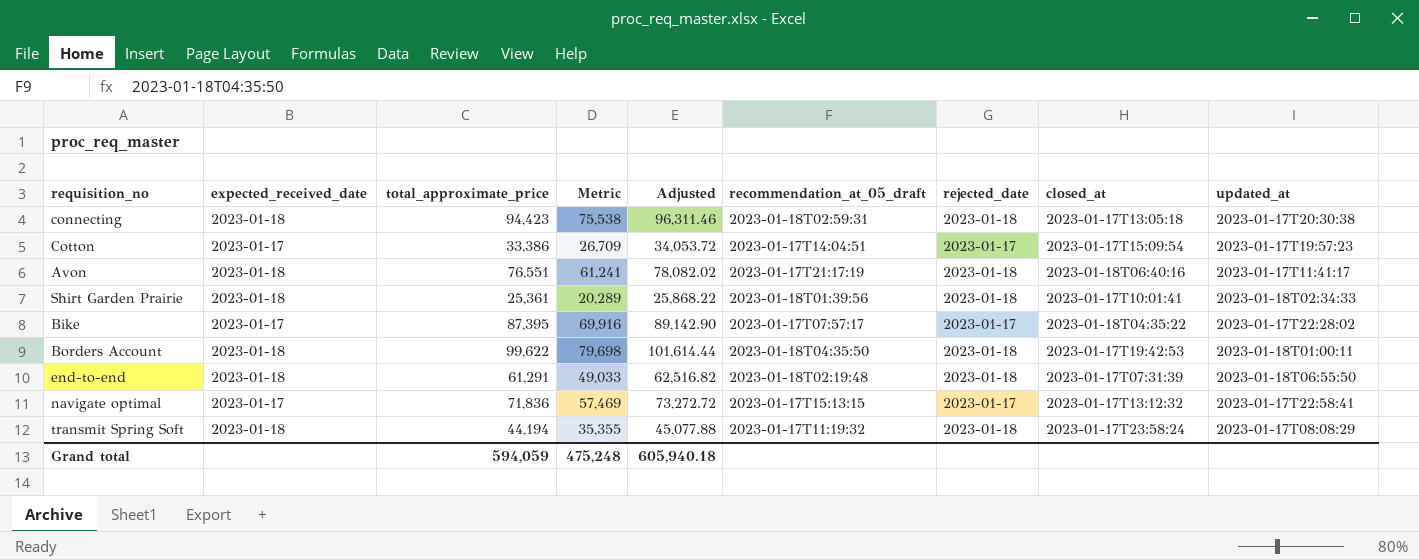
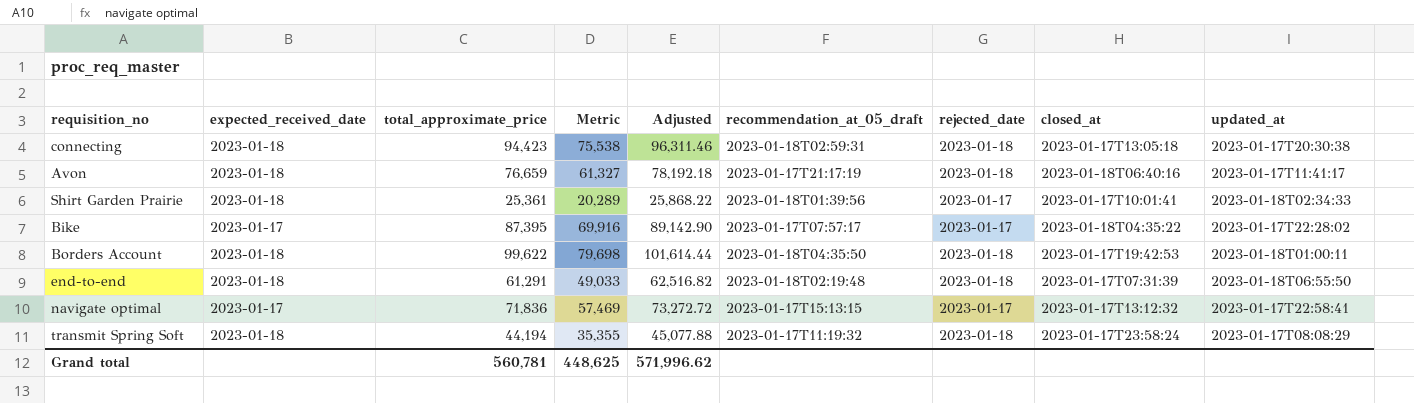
row Cotton: 2023-01-17 | 33,386 | 26,709 | 34,053.72 | 2023-01-17T14:04:51 | 2023-01-17 | 2023-01-17T15:09:54 | 2023-01-17T19:57:23 -> none
Avon | total_approximate_price: 76,551 -> 76,659
Avon | Metric: 61,241 -> 61,327
Avon | Adjusted: 78,082.02 -> 78,192.18
Shirt Garden Prairie | rejected_date: 2023-01-18 -> 2023-01-17
Grand total | total_approximate_price: 594,059 -> 560,781
Grand total | Metric: 475,248 -> 448,625
Grand total | Adjusted: 605,940.18 -> 571,996.62

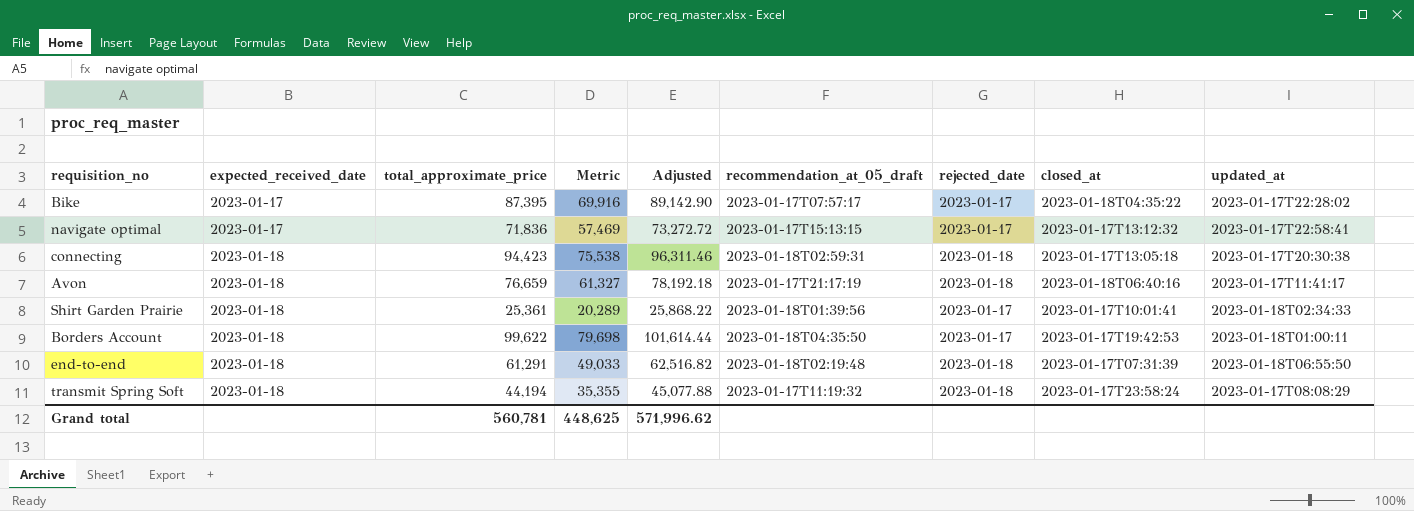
row order: none -> expected_received_date ascending
Borders Account | rejected_date: 2023-01-18 -> 2023-01-17

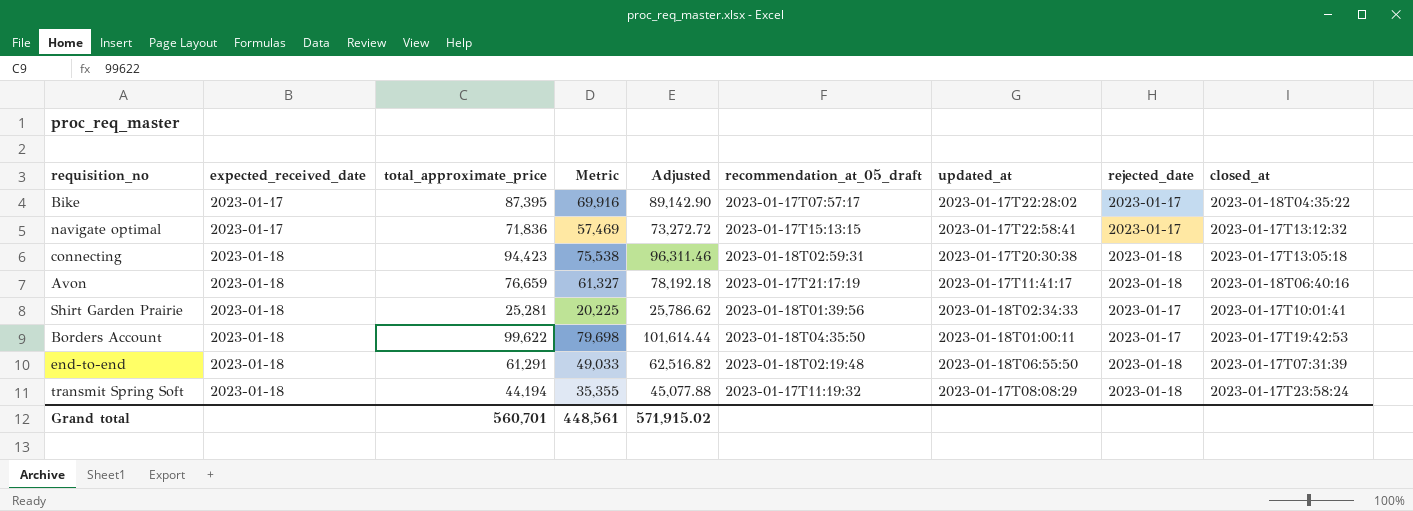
column updated_at | position: 9 -> 7
Shirt Garden Prairie | total_approximate_price: 25,361 -> 25,281
Shirt Garden Prairie | Metric: 20,289 -> 20,225
Shirt Garden Prairie | Adjusted: 25,868.22 -> 25,786.62
Grand total | total_approximate_price: 560,781 -> 560,701
Grand total | Metric: 448,625 -> 448,561
Grand total | Adjusted: 571,996.62 -> 571,915.02

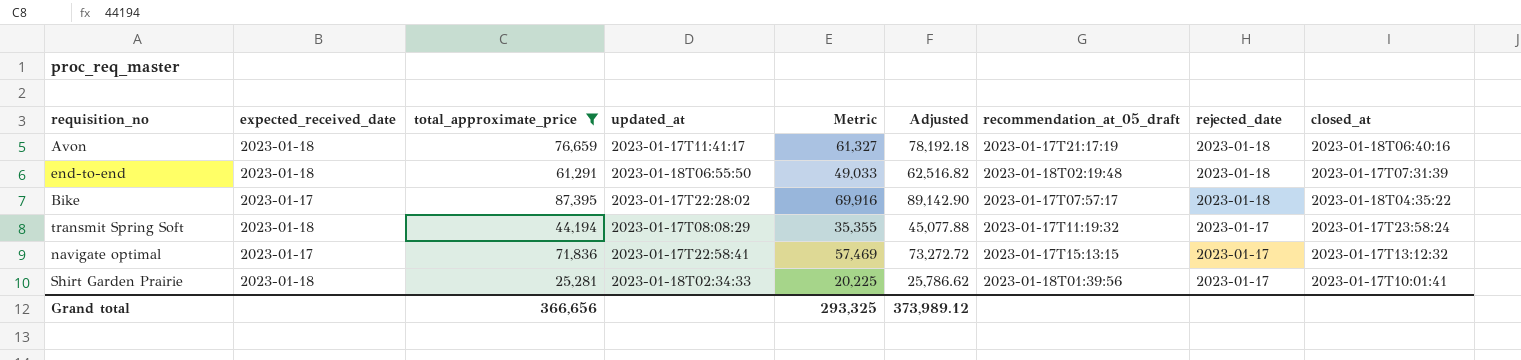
filter: none -> total_approximate_price <= 87,395
row order: expected_received_date ascending -> rejected_date descending
column updated_at | position: 7 -> 4
Bike | rejected_date: 2023-01-17 -> 2023-01-18
transmit Spring Soft | rejected_date: 2023-01-18 -> 2023-01-17
Grand total | total_approximate_price: 560,701 -> 366,656
Grand total | Metric: 448,561 -> 293,325
Grand total | Adjusted: 571,915.02 -> 373,989.12

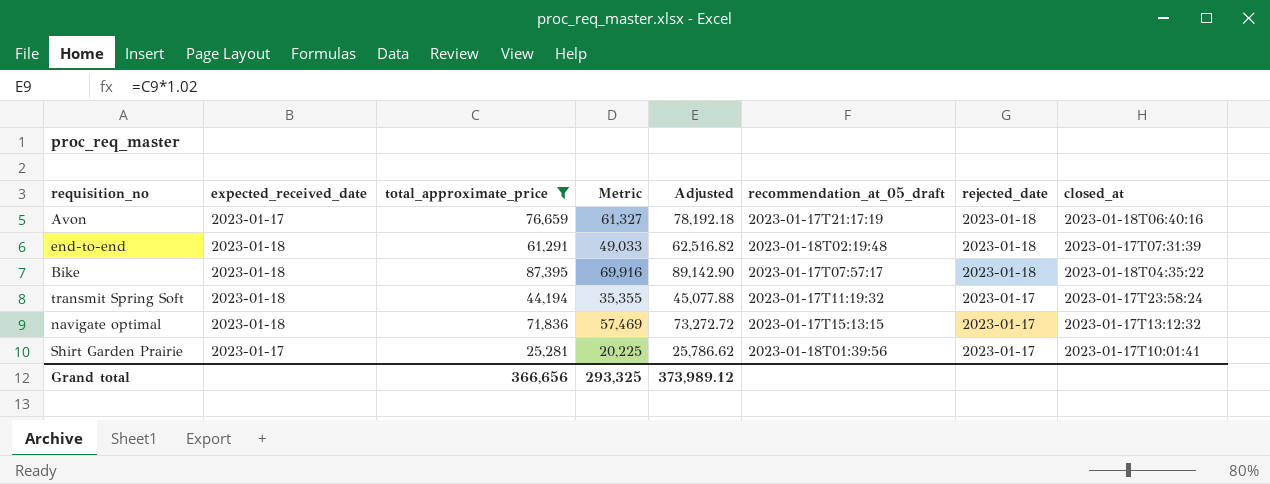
column updated_at | position: 4 -> none
Avon | expected_received_date: 2023-01-18 -> 2023-01-17
Bike | expected_received_date: 2023-01-17 -> 2023-01-18
navigate optimal | expected_received_date: 2023-01-17 -> 2023-01-18
Shirt Garden Prairie | expected_received_date: 2023-01-18 -> 2023-01-17

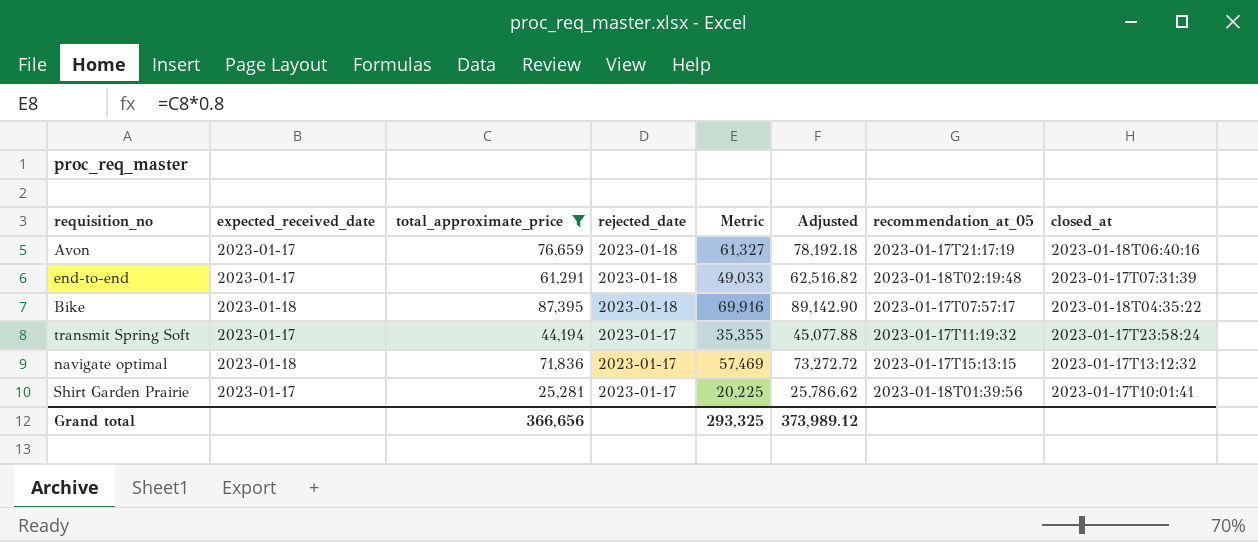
column rejected_date | position: 7 -> 4
column name: recommendation_at_05_draft -> recommendation_at_05
end-to-end | expected_received_date: 2023-01-18 -> 2023-01-17
transmit Spring Soft | expected_received_date: 2023-01-18 -> 2023-01-17

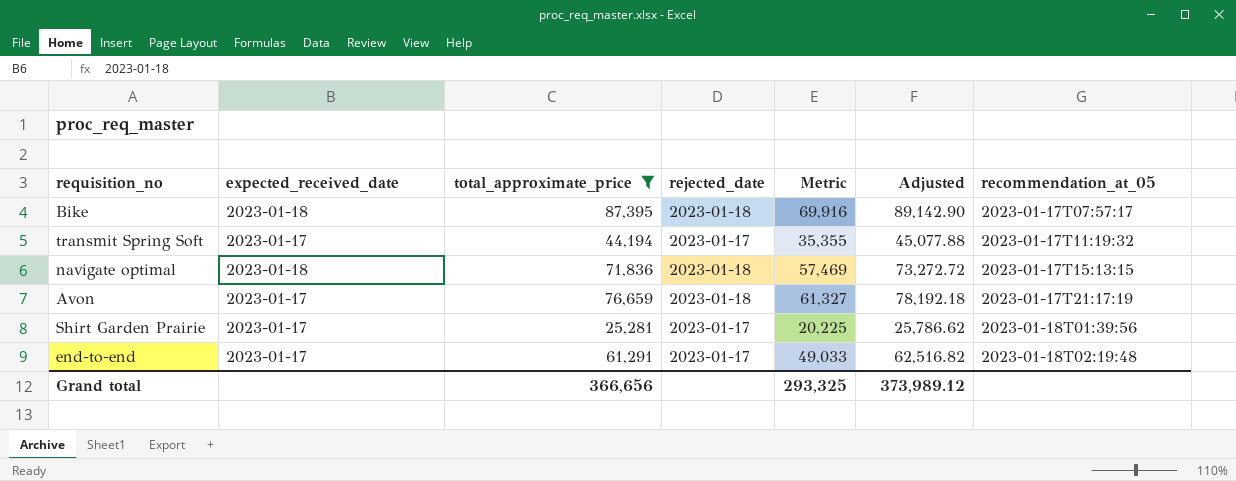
row order: rejected_date descending -> recommendation_at_05 ascending
column closed_at | position: 8 -> none
navigate optimal | rejected_date: 2023-01-17 -> 2023-01-18
end-to-end | rejected_date: 2023-01-18 -> 2023-01-17

